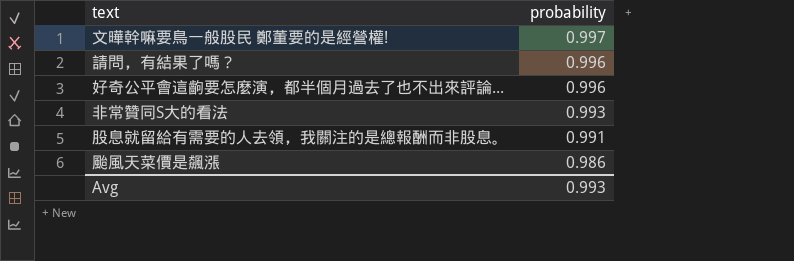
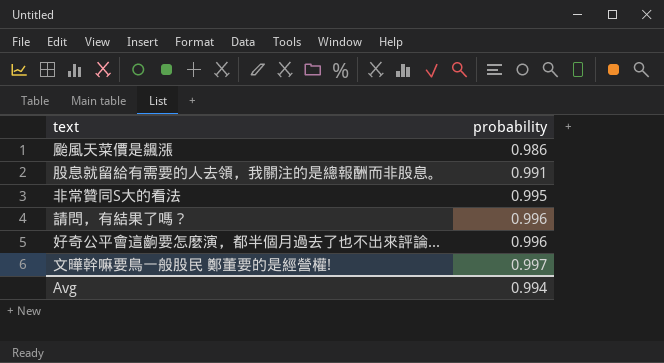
row order: probability descending -> probability ascending
非常贊同S大的看法 | probability: 0.993 -> 0.995
Avg | probability: 0.993 -> 0.994

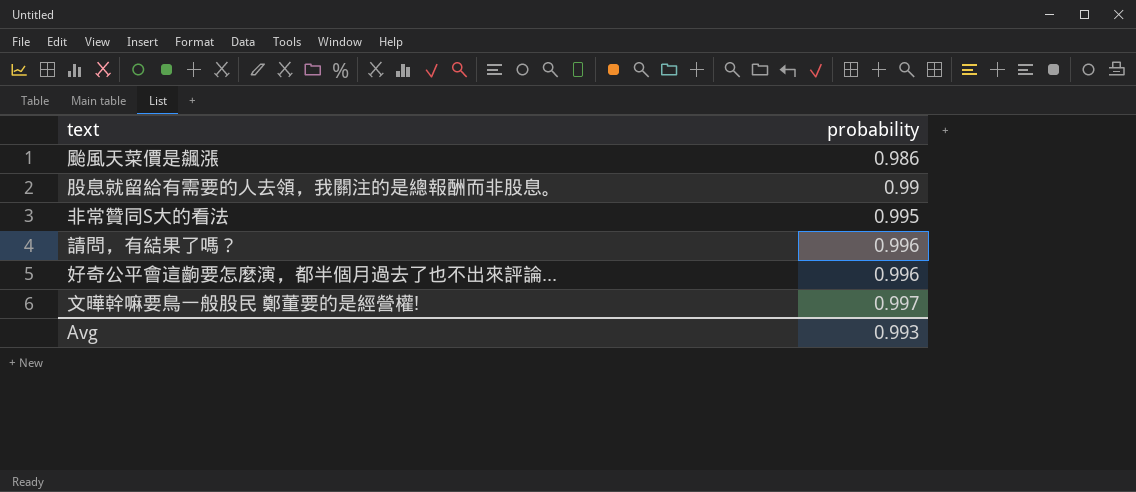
股息就留給有需要的人去領，我關注的是總報酬而非股息。 | probability: 0.991 -> 0.99
Avg | probability: 0.994 -> 0.993

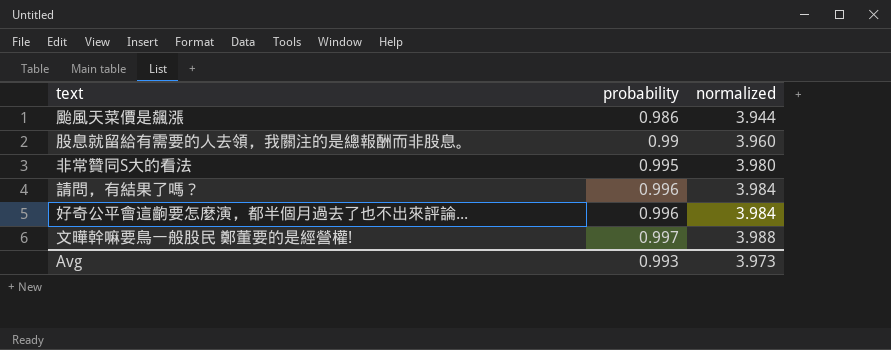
column normalized | formula: none -> [probability] * 4

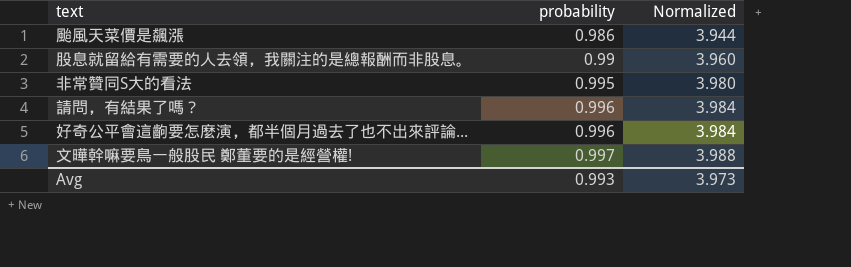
column name: normalized -> Normalized

